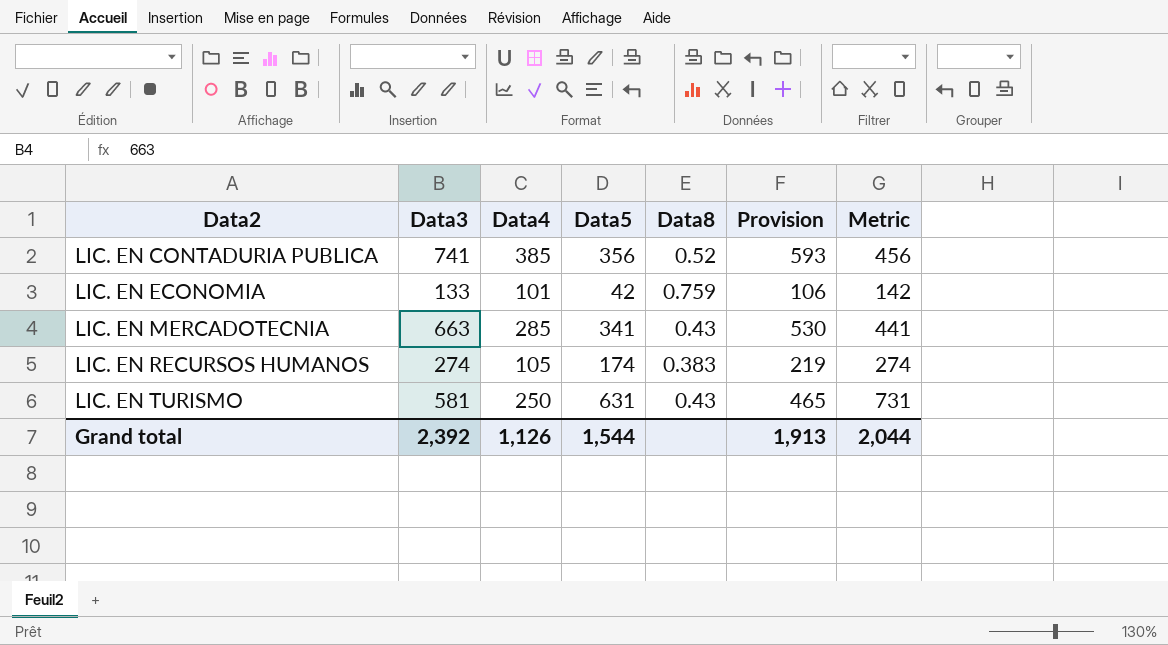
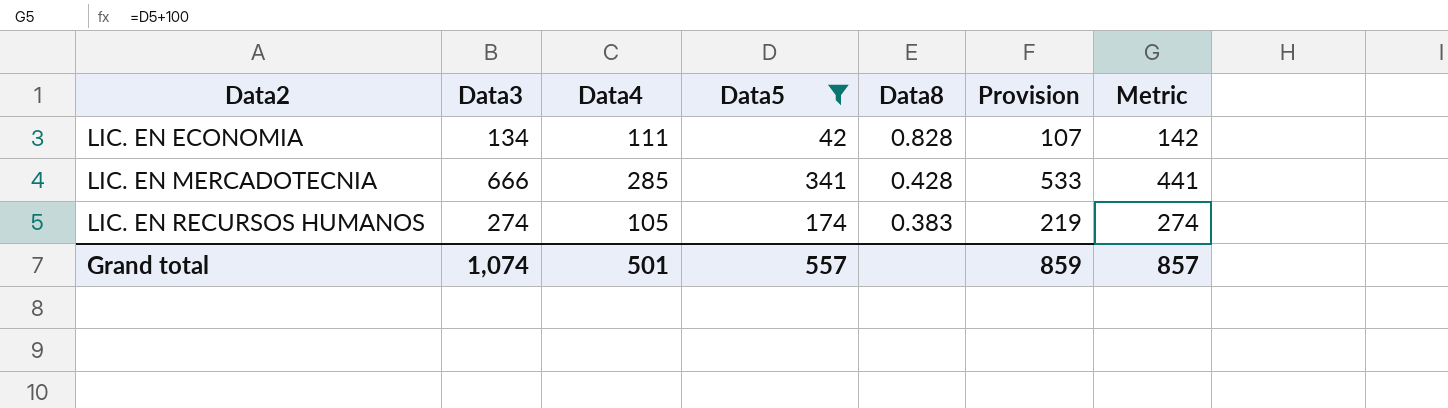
filter: none -> Data5 <= 341
LIC. EN ECONOMIA | Data3: 133 -> 134
LIC. EN ECONOMIA | Data4: 101 -> 111
LIC. EN ECONOMIA | Data8: 0.759 -> 0.828
LIC. EN ECONOMIA | Provision: 106 -> 107
LIC. EN MERCADOTECNIA | Data3: 663 -> 666
LIC. EN MERCADOTECNIA | Data8: 0.43 -> 0.428
LIC. EN MERCADOTECNIA | Provision: 530 -> 533
Grand total | Data3: 2,392 -> 1,074
Grand total | Data4: 1,126 -> 501
Grand total | Data5: 1,544 -> 557
Grand total | Provision: 1,913 -> 859
Grand total | Metric: 2,044 -> 857

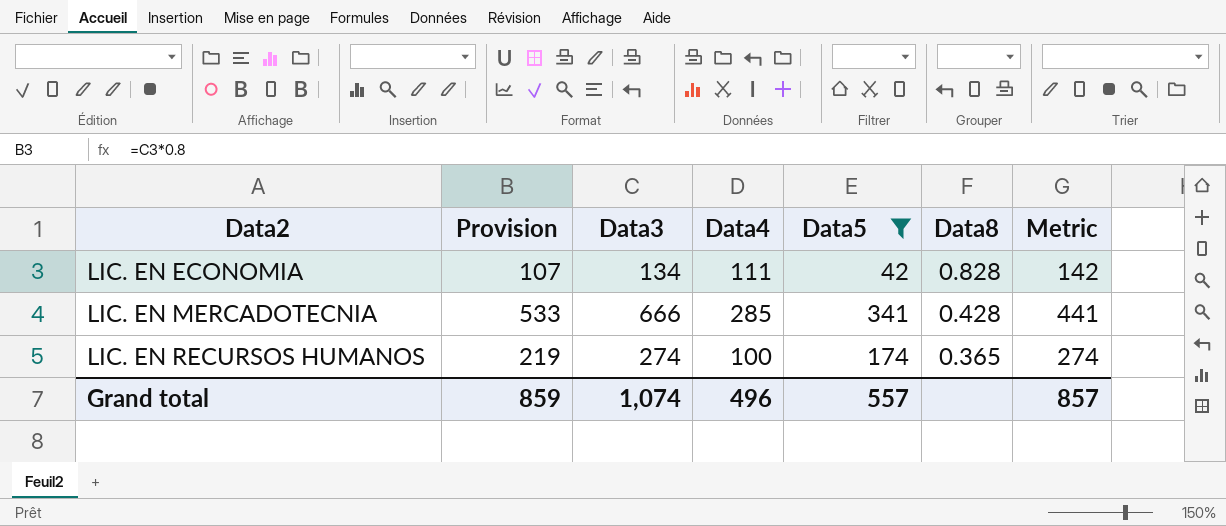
column Provision | position: 6 -> 2
LIC. EN RECURSOS HUMANOS | Data4: 105 -> 100
LIC. EN RECURSOS HUMANOS | Data8: 0.383 -> 0.365
Grand total | Data4: 501 -> 496

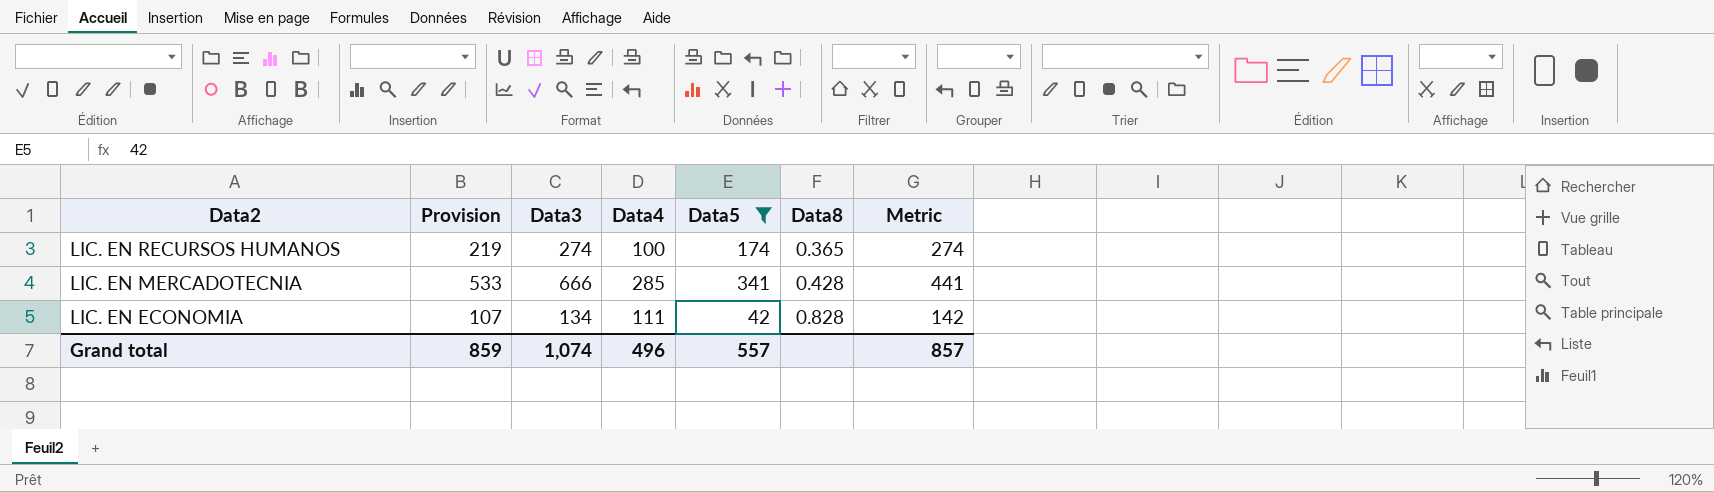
row order: Data2 ascending -> Data2 descending

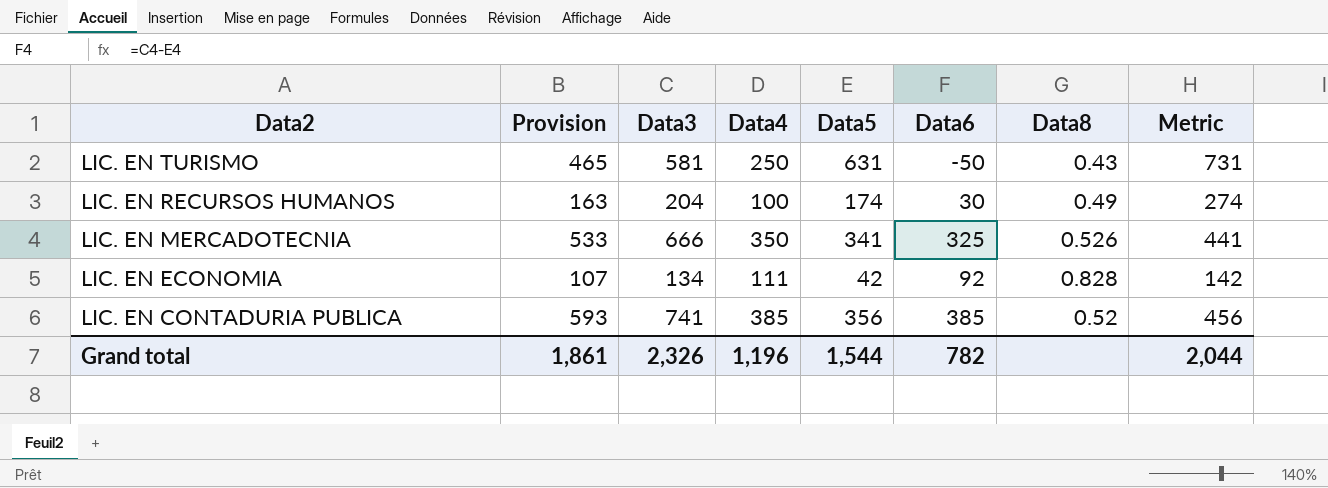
filter: Data5 <= 341 -> none
column Data6 | formula: none -> [Data3] - [Data5]
LIC. EN RECURSOS HUMANOS | Provision: 219 -> 163
LIC. EN RECURSOS HUMANOS | Data3: 274 -> 204
LIC. EN RECURSOS HUMANOS | Data8: 0.365 -> 0.49
LIC. EN MERCADOTECNIA | Data4: 285 -> 350
LIC. EN MERCADOTECNIA | Data8: 0.428 -> 0.526
Grand total | Provision: 859 -> 1,861
Grand total | Data3: 1,074 -> 2,326
Grand total | Data4: 496 -> 1,196
Grand total | Data5: 557 -> 1,544
Grand total | Metric: 857 -> 2,044

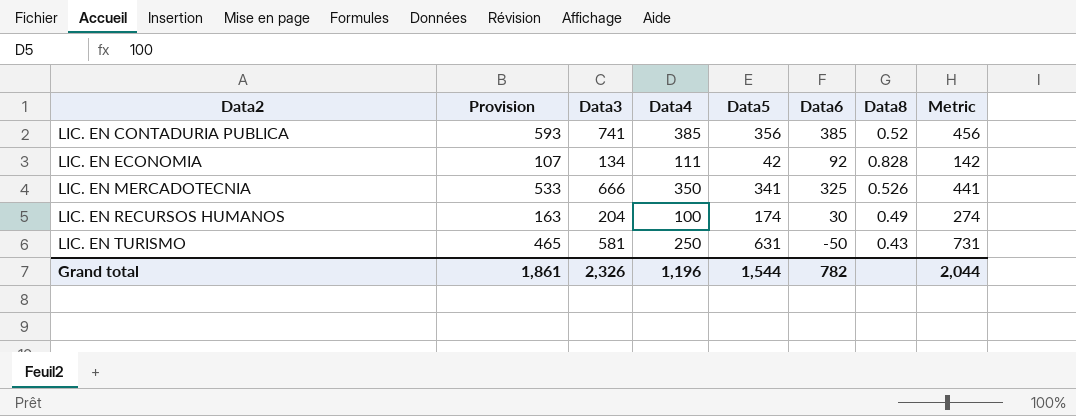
row order: Data2 descending -> Data2 ascending

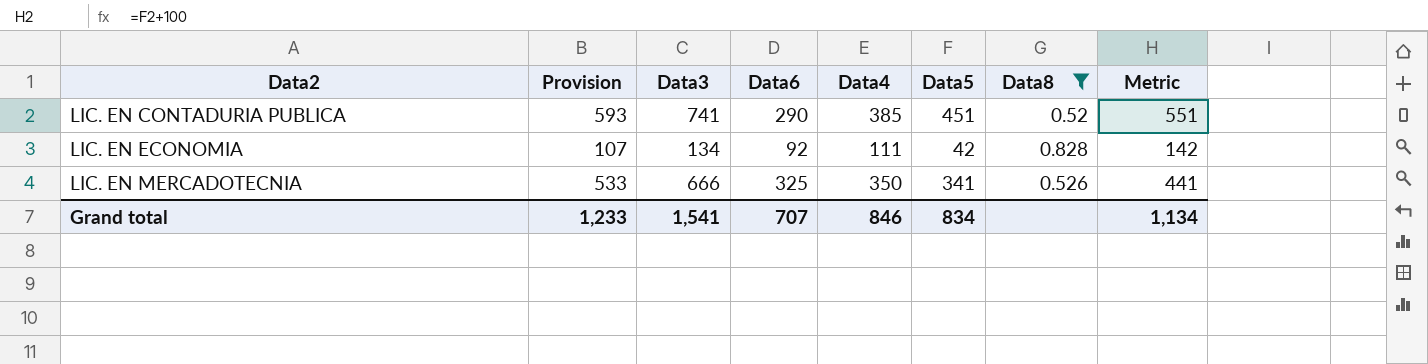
filter: none -> Data8 >= 0.52
column Data6 | position: 6 -> 4
LIC. EN CONTADURIA PUBLICA | Data6: 385 -> 290
LIC. EN CONTADURIA PUBLICA | Data5: 356 -> 451
LIC. EN CONTADURIA PUBLICA | Metric: 456 -> 551
Grand total | Provision: 1,861 -> 1,233
Grand total | Data3: 2,326 -> 1,541
Grand total | Data6: 782 -> 707
Grand total | Data4: 1,196 -> 846
Grand total | Data5: 1,544 -> 834
Grand total | Metric: 2,044 -> 1,134

